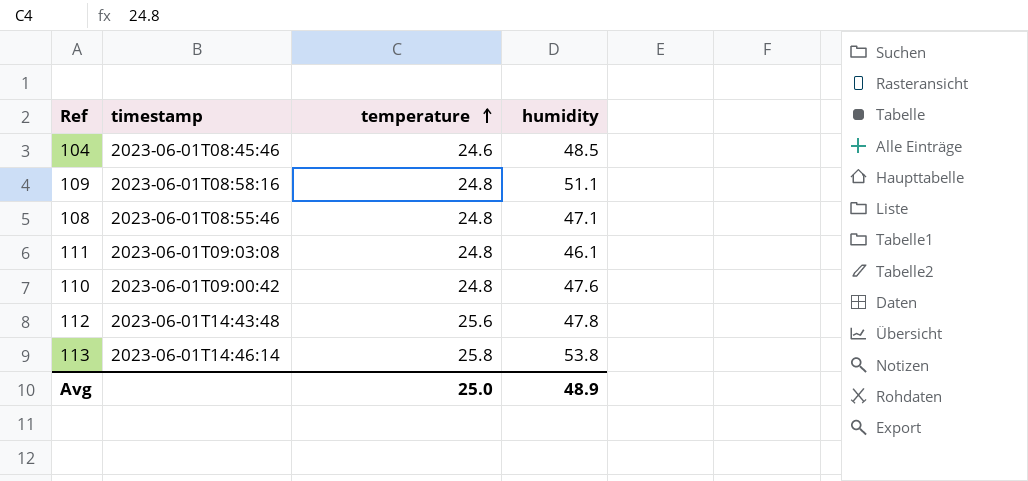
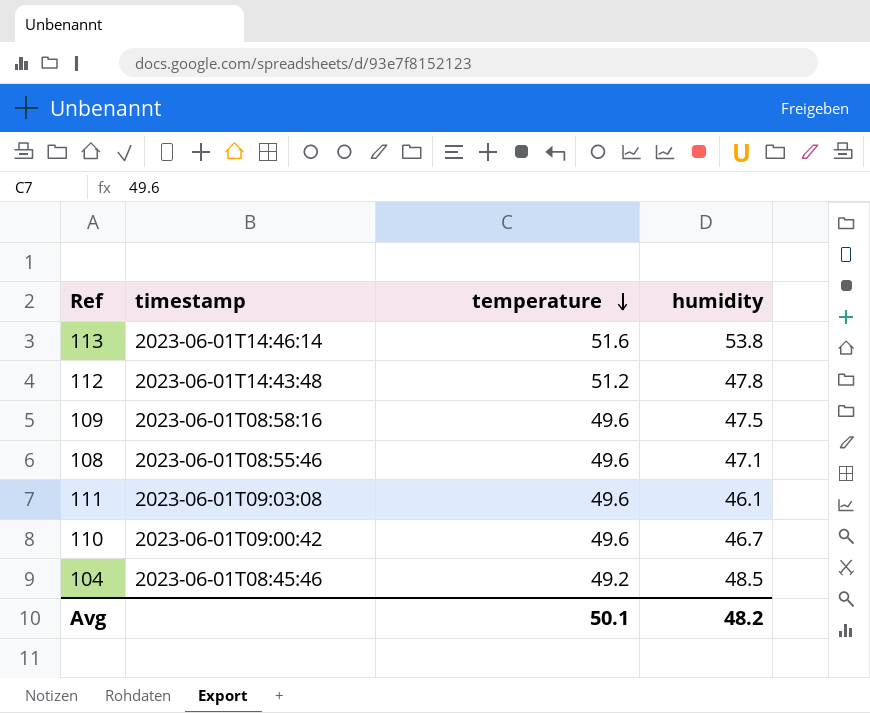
row order: temperature ascending -> temperature descending
113 | temperature: 25.8 -> 51.6
112 | temperature: 25.6 -> 51.2
109 | temperature: 24.8 -> 49.6
109 | humidity: 51.1 -> 47.5
108 | temperature: 24.8 -> 49.6
111 | temperature: 24.8 -> 49.6
110 | temperature: 24.8 -> 49.6
110 | humidity: 47.6 -> 46.7
104 | temperature: 24.6 -> 49.2
Avg | temperature: 25.0 -> 50.1
Avg | humidity: 48.9 -> 48.2

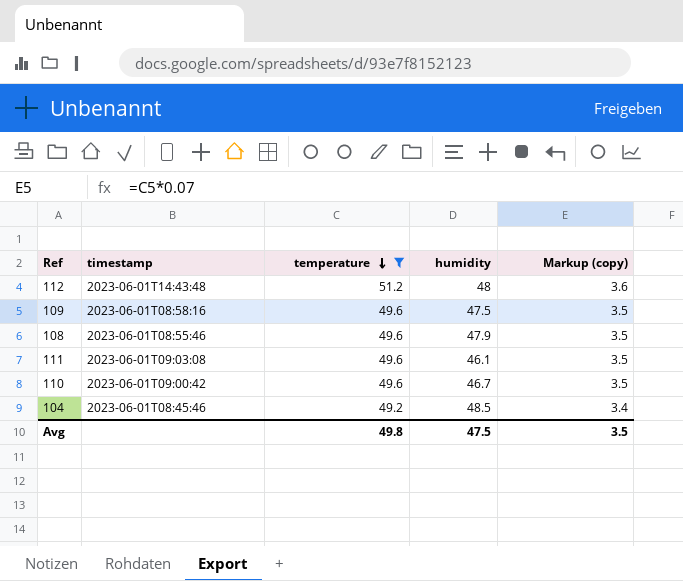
filter: none -> temperature != 51.6
column Markup (copy) | formula: none -> [temperature] * 0.07
112 | humidity: 47.8 -> 48
108 | humidity: 47.1 -> 47.9
Avg | temperature: 50.1 -> 49.8
Avg | humidity: 48.2 -> 47.5

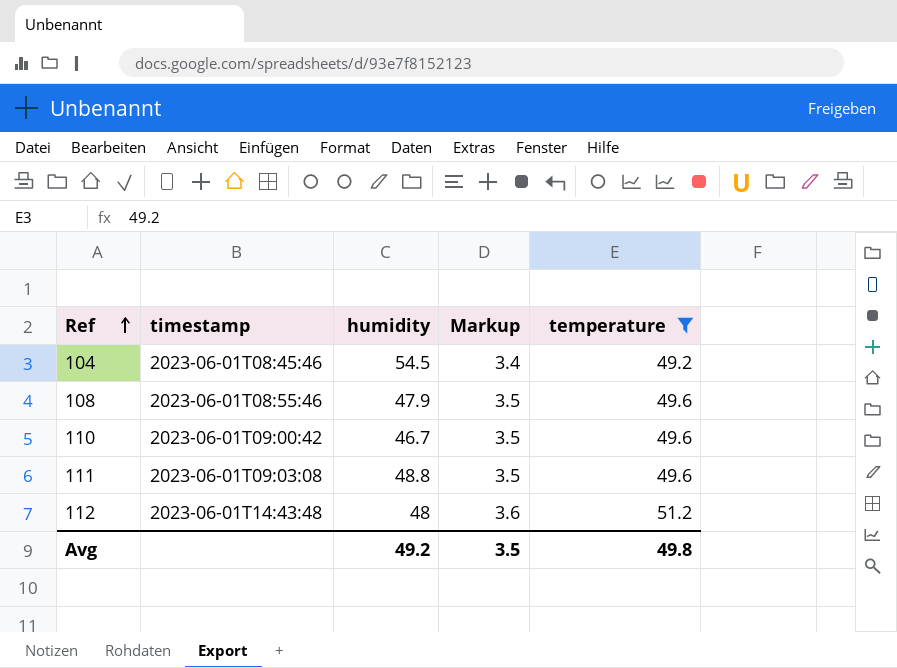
row order: temperature descending -> Ref ascending
column name: Markup (copy) -> Markup
column temperature | position: 3 -> 5
row 109: 2023-06-01T08:58:16 | 49.6 | 47.5 | 3.5 -> none
104 | humidity: 48.5 -> 54.5
111 | humidity: 46.1 -> 48.8
Avg | humidity: 47.5 -> 49.2

